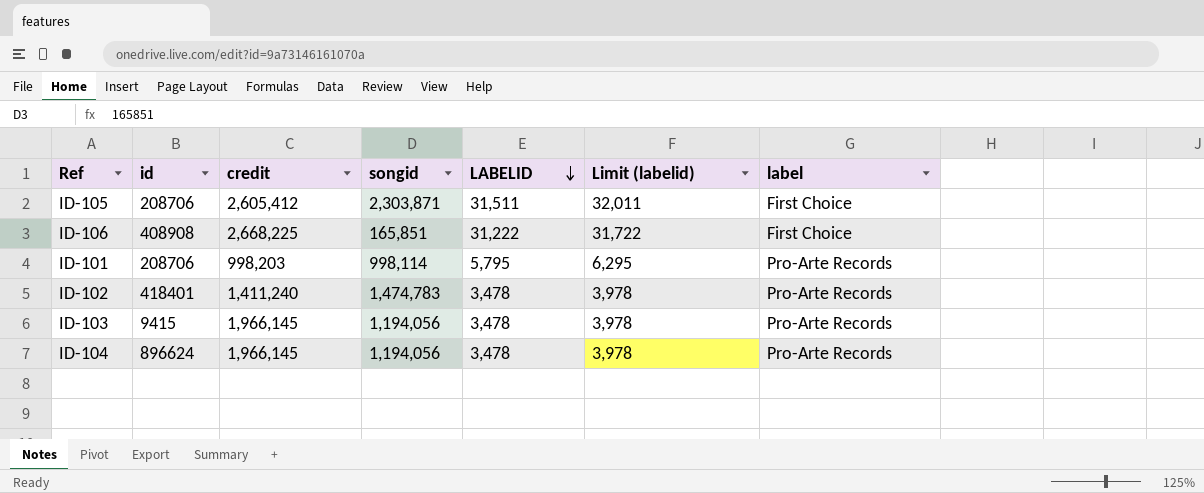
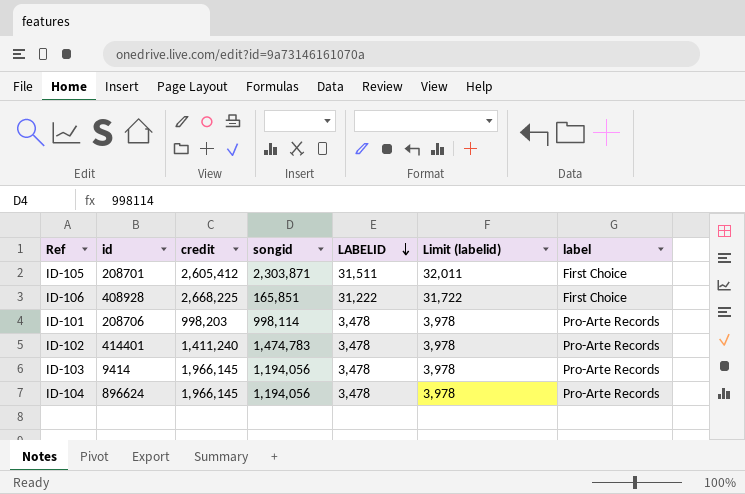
ID-105 | id: 208706 -> 208701
ID-106 | id: 408908 -> 408928
ID-101 | LABELID: 5,795 -> 3,478
ID-101 | Limit (labelid): 6,295 -> 3,978
ID-102 | id: 418401 -> 414401
ID-103 | id: 9415 -> 9414

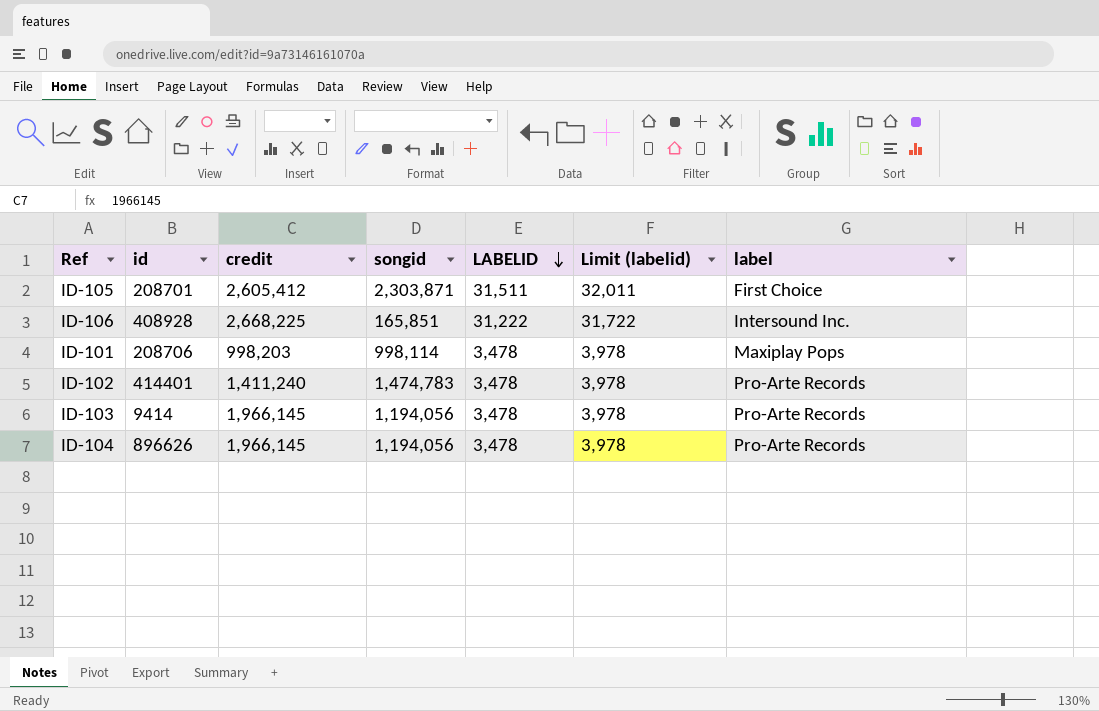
ID-106 | label: First Choice -> Intersound Inc.
ID-101 | label: Pro-Arte Records -> Maxiplay Pops
ID-104 | id: 896624 -> 896626

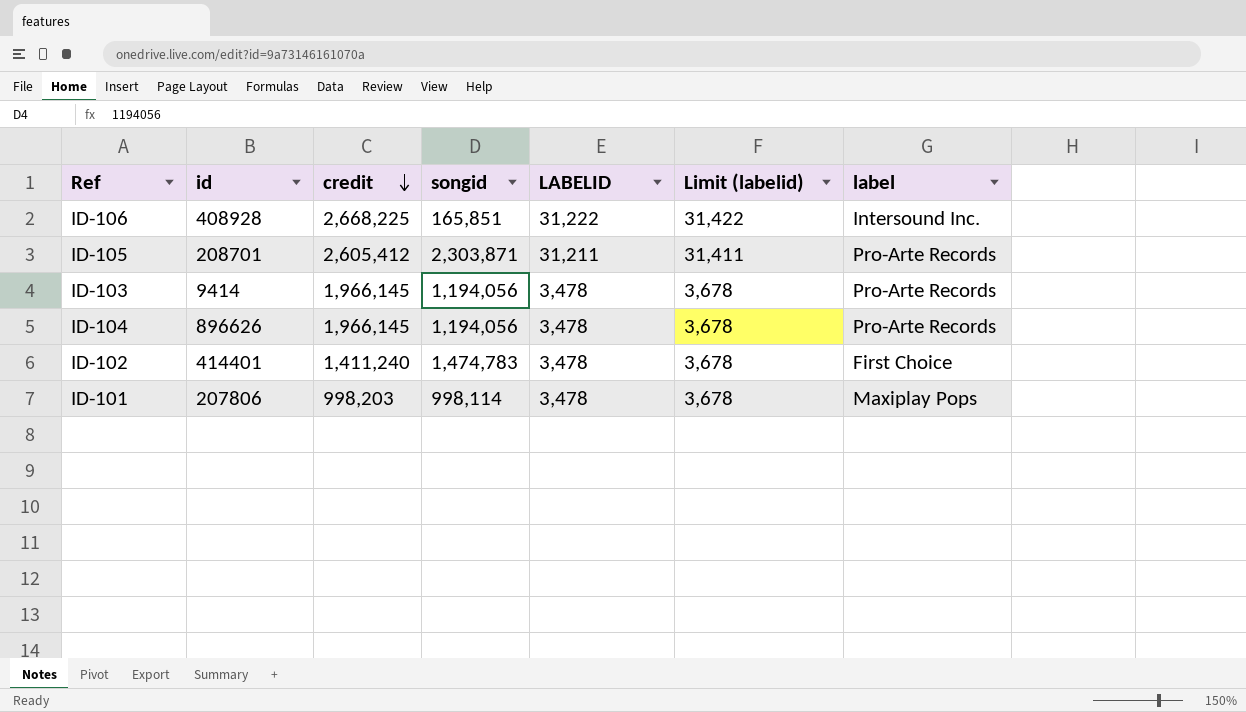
row order: LABELID descending -> credit descending
column Limit (labelid) | formula: [LABELID] + 500 -> [LABELID] + 200
ID-105 | LABELID: 31,511 -> 31,211
ID-105 | label: First Choice -> Pro-Arte Records
ID-102 | label: Pro-Arte Records -> First Choice
ID-101 | id: 208706 -> 207806

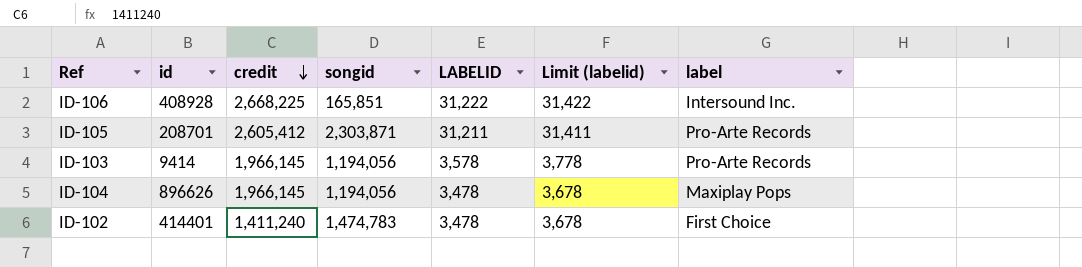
row ID-101: 207806 | 998,203 | 998,114 | 3,478 | 3,678 | Maxiplay Pops -> none
ID-103 | LABELID: 3,478 -> 3,578
ID-103 | Limit (labelid): 3,678 -> 3,778
ID-104 | label: Pro-Arte Records -> Maxiplay Pops

